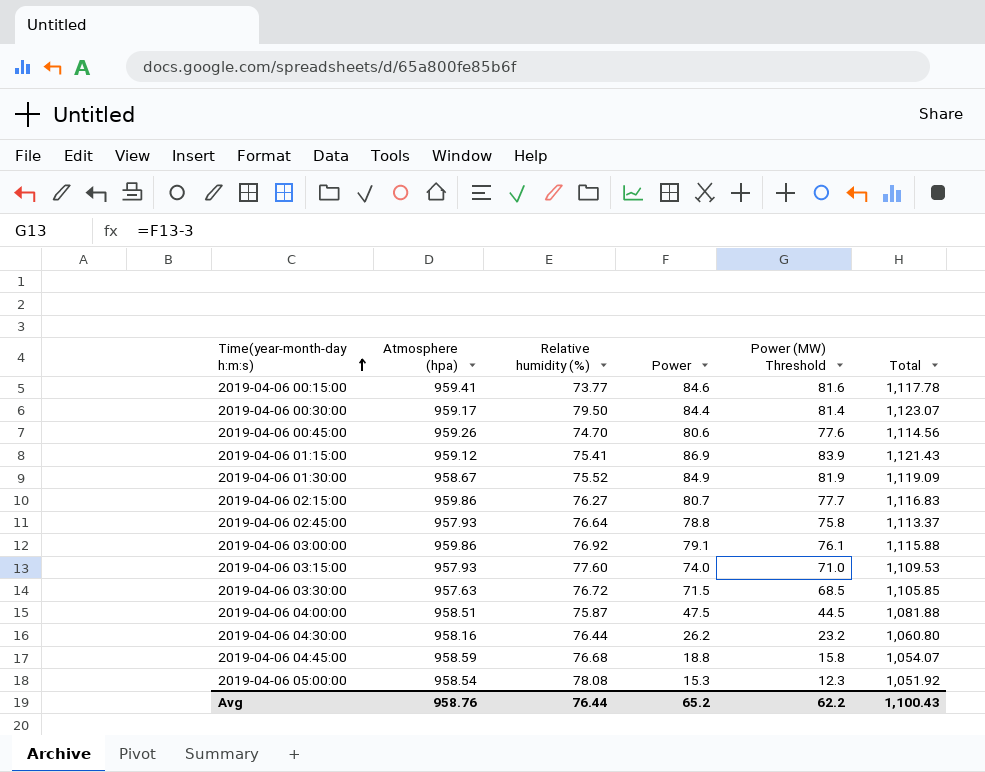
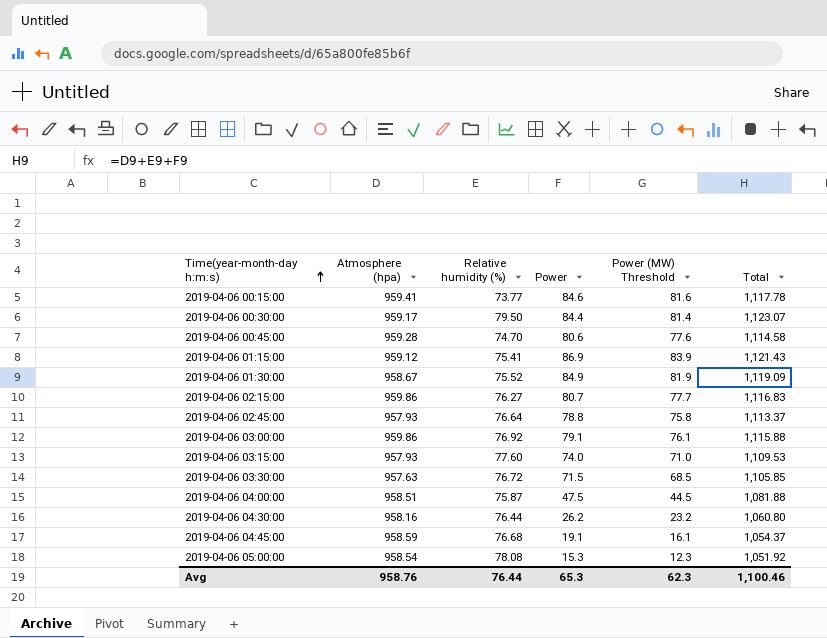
2019-04-06 00:45:00 | Atmosphere (hpa): 959.26 -> 959.28
2019-04-06 00:45:00 | Total: 1,114.56 -> 1,114.58
2019-04-06 04:45:00 | Power: 18.8 -> 19.1
2019-04-06 04:45:00 | Power (MW) Threshold: 15.8 -> 16.1
2019-04-06 04:45:00 | Total: 1,054.07 -> 1,054.37
Avg | Power: 65.2 -> 65.3
Avg | Power (MW) Threshold: 62.2 -> 62.3
Avg | Total: 1,100.43 -> 1,100.46

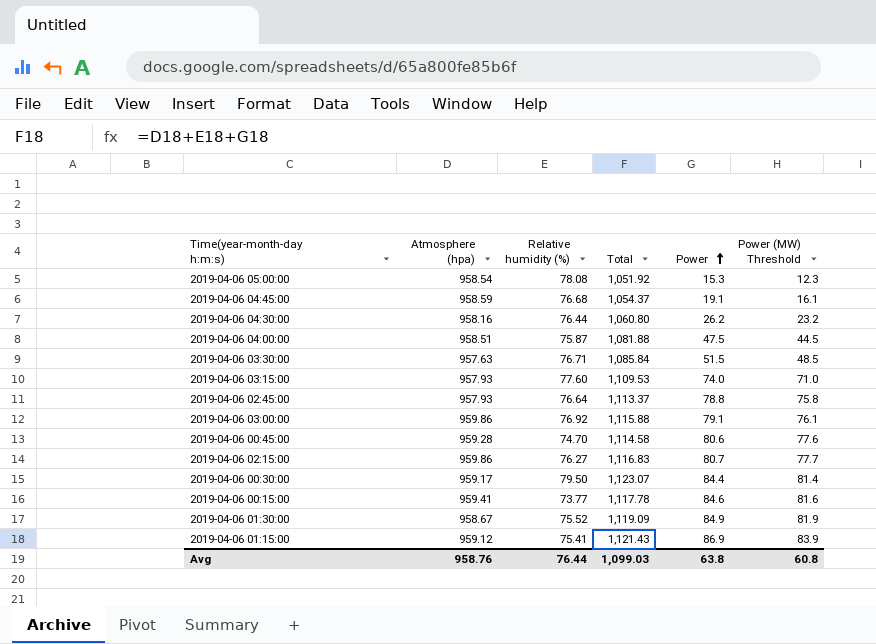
row order: Time(year-month-day h:m:s) ascending -> Power ascending
column Total | position: 6 -> 4
2019-04-06 03:30:00 | Relative humidity (%): 76.72 -> 76.71
2019-04-06 03:30:00 | Total: 1,105.85 -> 1,085.84
2019-04-06 03:30:00 | Power: 71.5 -> 51.5
2019-04-06 03:30:00 | Power (MW) Threshold: 68.5 -> 48.5
Avg | Total: 1,100.46 -> 1,099.03
Avg | Power: 65.3 -> 63.8
Avg | Power (MW) Threshold: 62.3 -> 60.8

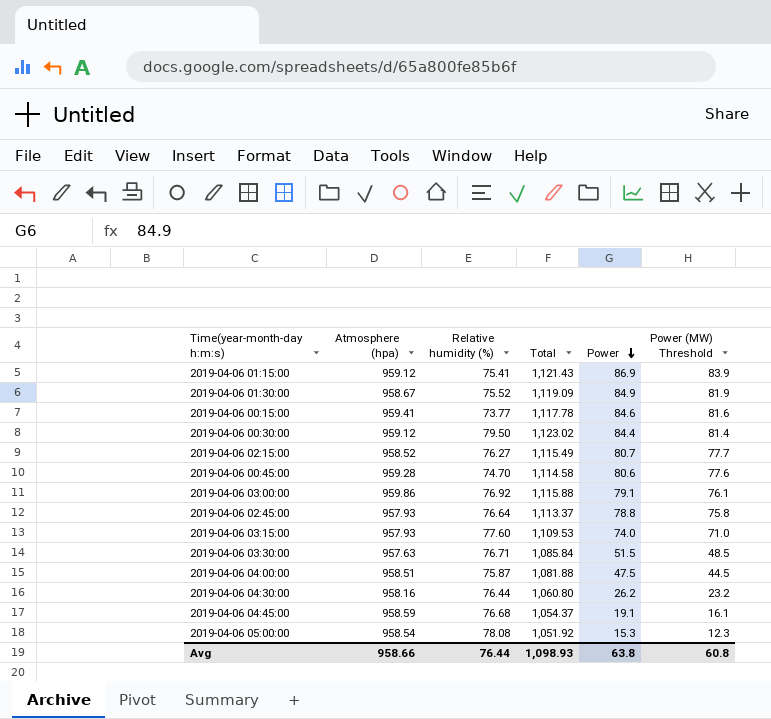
row order: Power ascending -> Power descending
2019-04-06 00:30:00 | Atmosphere (hpa): 959.17 -> 959.12
2019-04-06 00:30:00 | Total: 1,123.07 -> 1,123.02
2019-04-06 02:15:00 | Atmosphere (hpa): 959.86 -> 958.52
2019-04-06 02:15:00 | Total: 1,116.83 -> 1,115.49
Avg | Atmosphere (hpa): 958.76 -> 958.66
Avg | Total: 1,099.03 -> 1,098.93

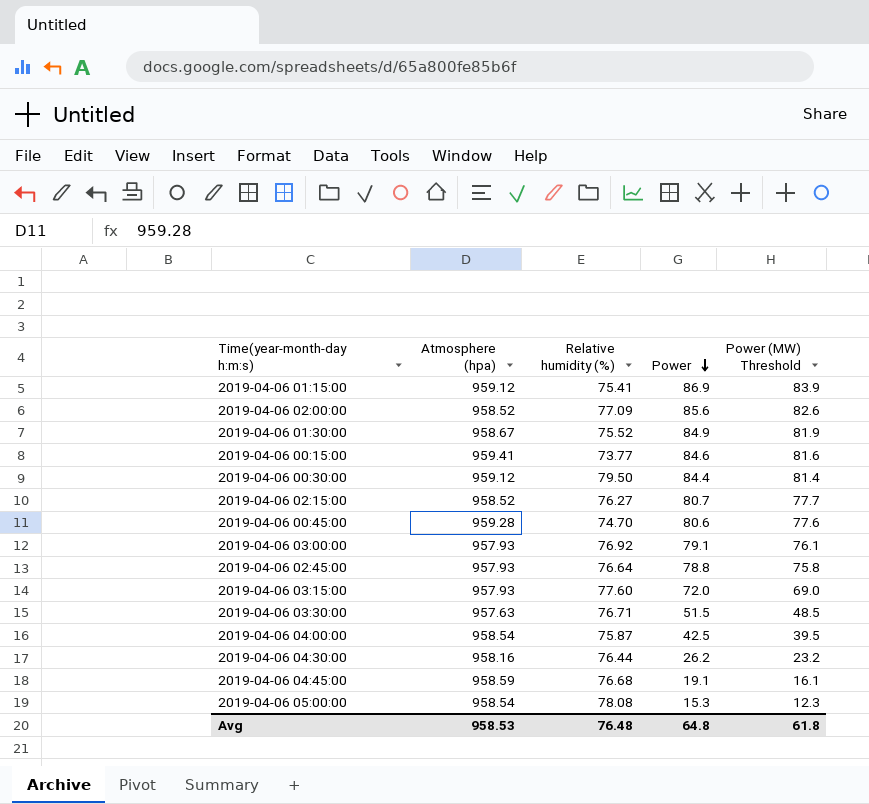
column Total | formula: [Atmosphere (hpa)] + [Relative humidity (%)] + [Power] -> none
row 2019-04-06 02:00:00: none -> 958.52 | 77.09 | 85.6 | 82.6
2019-04-06 03:00:00 | Atmosphere (hpa): 959.86 -> 957.93
2019-04-06 03:15:00 | Power: 74.0 -> 72.0
2019-04-06 03:15:00 | Power (MW) Threshold: 71.0 -> 69.0
2019-04-06 04:00:00 | Atmosphere (hpa): 958.51 -> 958.54
2019-04-06 04:00:00 | Power: 47.5 -> 42.5
2019-04-06 04:00:00 | Power (MW) Threshold: 44.5 -> 39.5
Avg | Atmosphere (hpa): 958.66 -> 958.53
Avg | Relative humidity (%): 76.44 -> 76.48
Avg | Power: 63.8 -> 64.8
Avg | Power (MW) Threshold: 60.8 -> 61.8

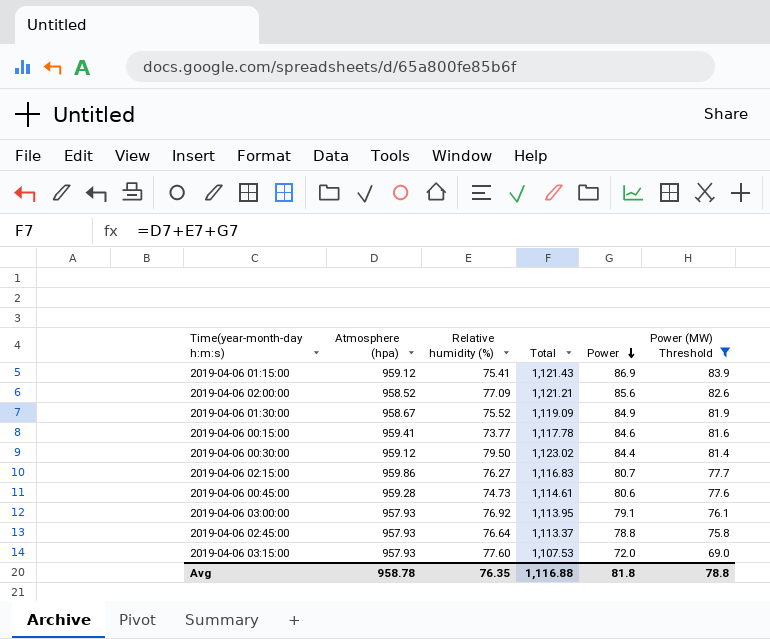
filter: none -> Power (MW) Threshold >= 69.0
column Total | formula: none -> [Atmosphere (hpa)] + [Relative humidity (%)] + [Power]
2019-04-06 02:15:00 | Atmosphere (hpa): 958.52 -> 959.86
2019-04-06 00:45:00 | Relative humidity (%): 74.70 -> 74.73
Avg | Atmosphere (hpa): 958.53 -> 958.78
Avg | Relative humidity (%): 76.48 -> 76.35
Avg | Power: 64.8 -> 81.8
Avg | Power (MW) Threshold: 61.8 -> 78.8

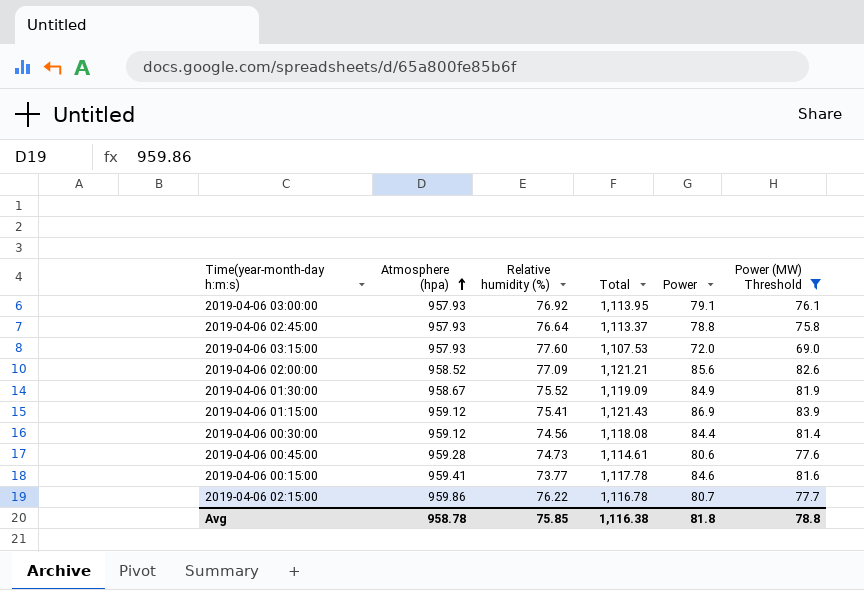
row order: Power descending -> Atmosphere (hpa) ascending
2019-04-06 00:30:00 | Relative humidity (%): 79.50 -> 74.56
2019-04-06 00:30:00 | Total: 1,123.02 -> 1,118.08
2019-04-06 02:15:00 | Relative humidity (%): 76.27 -> 76.22
2019-04-06 02:15:00 | Total: 1,116.83 -> 1,116.78
Avg | Relative humidity (%): 76.35 -> 75.85
Avg | Total: 1,116.88 -> 1,116.38

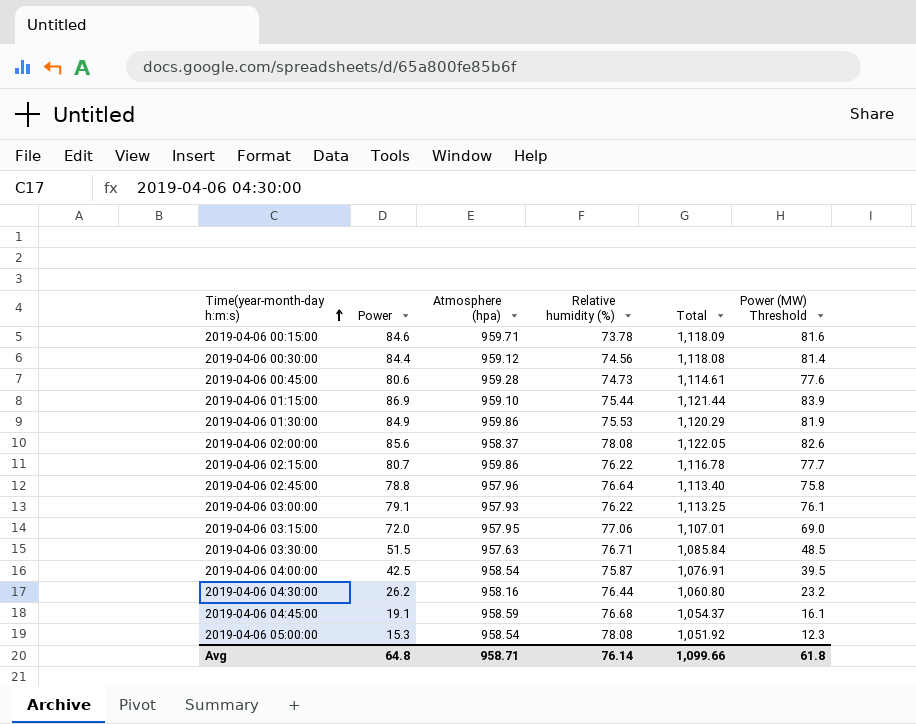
filter: Power (MW) Threshold >= 69.0 -> none
row order: Atmosphere (hpa) ascending -> Time(year-month-day h:m:s) ascending
column Power | position: 5 -> 2
2019-04-06 00:15:00 | Atmosphere (hpa): 959.41 -> 959.71
2019-04-06 00:15:00 | Relative humidity (%): 73.77 -> 73.78
2019-04-06 00:15:00 | Total: 1,117.78 -> 1,118.09
2019-04-06 01:15:00 | Atmosphere (hpa): 959.12 -> 959.10
2019-04-06 01:15:00 | Relative humidity (%): 75.41 -> 75.44
2019-04-06 01:15:00 | Total: 1,121.43 -> 1,121.44
2019-04-06 01:30:00 | Atmosphere (hpa): 958.67 -> 959.86
2019-04-06 01:30:00 | Relative humidity (%): 75.52 -> 75.53
2019-04-06 01:30:00 | Total: 1,119.09 -> 1,120.29
2019-04-06 02:00:00 | Atmosphere (hpa): 958.52 -> 958.37
2019-04-06 02:00:00 | Relative humidity (%): 77.09 -> 78.08
2019-04-06 02:00:00 | Total: 1,121.21 -> 1,122.05
2019-04-06 02:45:00 | Atmosphere (hpa): 957.93 -> 957.96
2019-04-06 02:45:00 | Total: 1,113.37 -> 1,113.40
2019-04-06 03:00:00 | Relative humidity (%): 76.92 -> 76.22
2019-04-06 03:00:00 | Total: 1,113.95 -> 1,113.25
2019-04-06 03:15:00 | Atmosphere (hpa): 957.93 -> 957.95
2019-04-06 03:15:00 | Relative humidity (%): 77.60 -> 77.06
2019-04-06 03:15:00 | Total: 1,107.53 -> 1,107.01
Avg | Power: 81.8 -> 64.8
Avg | Atmosphere (hpa): 958.78 -> 958.71
Avg | Relative humidity (%): 75.85 -> 76.14
Avg | Total: 1,116.38 -> 1,099.66
Avg | Power (MW) Threshold: 78.8 -> 61.8

